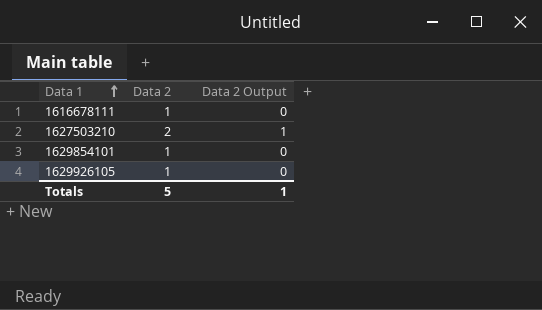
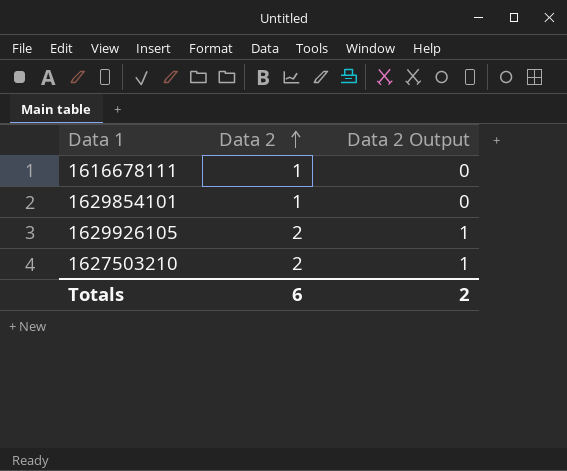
row order: Data 1 ascending -> Data 2 ascending
1629926105 | Data 2: 1 -> 2
1629926105 | Data 2 Output: 0 -> 1
Totals | Data 2: 5 -> 6
Totals | Data 2 Output: 1 -> 2

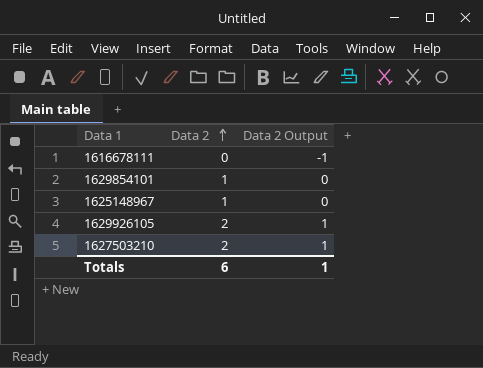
1616678111 | Data 2: 1 -> 0
1616678111 | Data 2 Output: 0 -> -1
row 1625148967: none -> 1 | 0
Totals | Data 2 Output: 2 -> 1

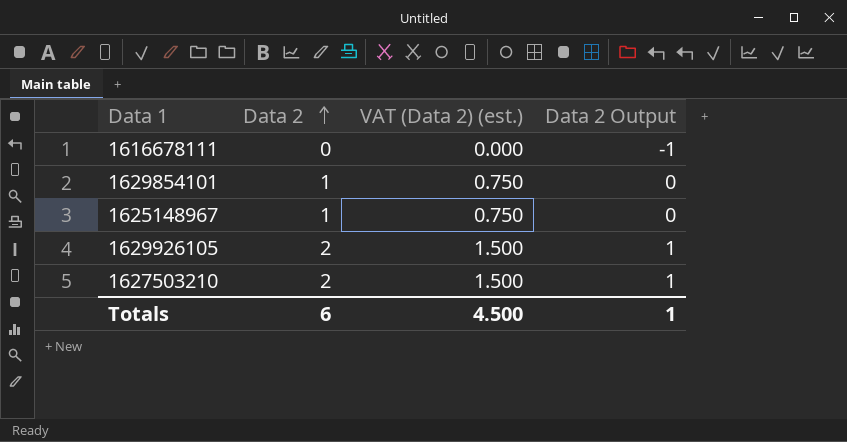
column VAT (Data 2) (est.) | formula: none -> [Data 2] * 0.75

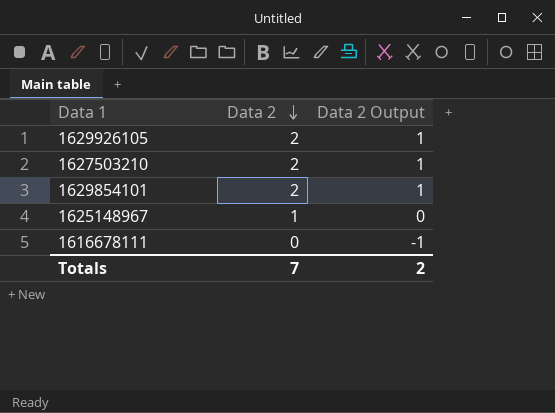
row order: Data 2 ascending -> Data 2 descending
column VAT (Data 2) (est.) | formula: [Data 2] * 0.75 -> none
1629854101 | Data 2: 1 -> 2
1629854101 | Data 2 Output: 0 -> 1
Totals | Data 2: 6 -> 7
Totals | Data 2 Output: 1 -> 2

